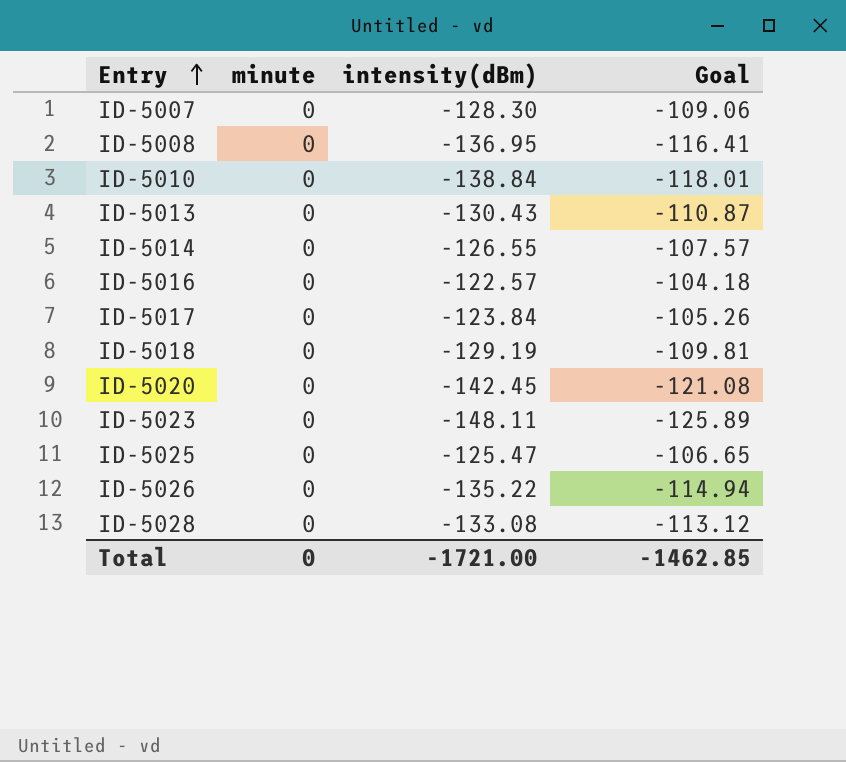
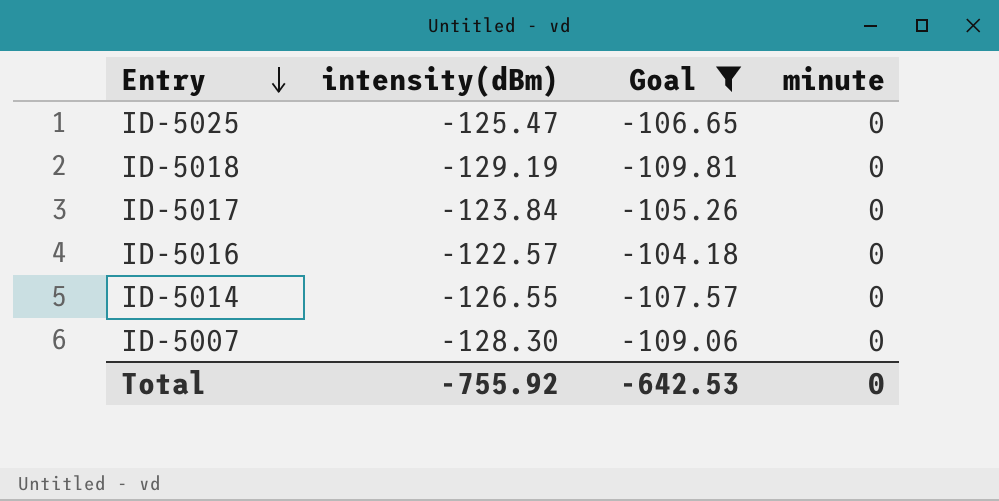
filter: none -> Goal >= -109.81
row order: Entry ascending -> Entry descending
column minute | position: 2 -> 4
Total | intensity(dBm): -1721.00 -> -755.92
Total | Goal: -1462.85 -> -642.53

